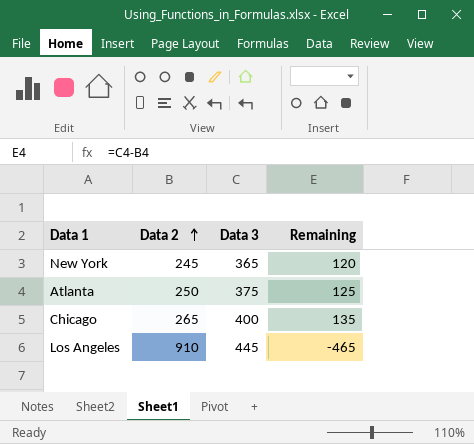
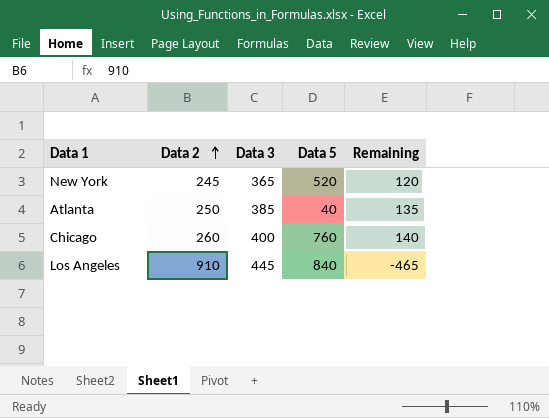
column Data 5 | position: none -> 4
Atlanta | Data 3: 375 -> 385
Atlanta | Remaining: 125 -> 135
Chicago | Data 2: 265 -> 260
Chicago | Remaining: 135 -> 140

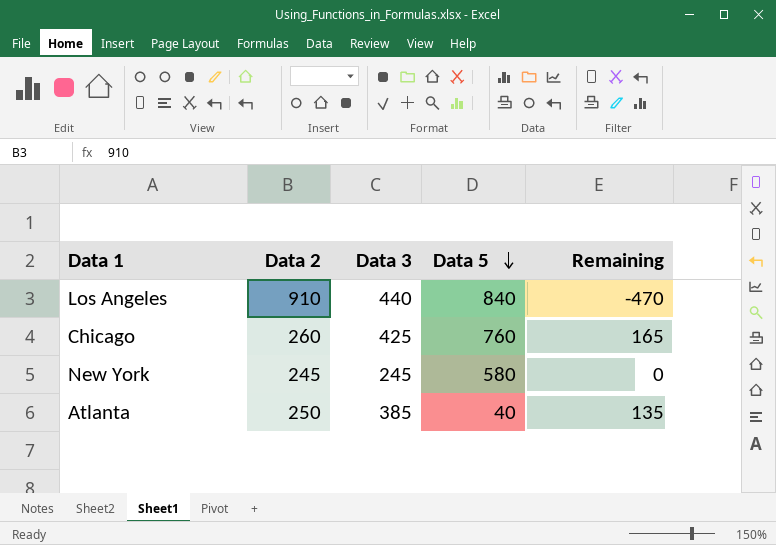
row order: Data 2 ascending -> Data 5 descending
Los Angeles | Data 3: 445 -> 440
Los Angeles | Remaining: -465 -> -470
Chicago | Data 3: 400 -> 425
Chicago | Remaining: 140 -> 165
New York | Data 3: 365 -> 245
New York | Data 5: 520 -> 580
New York | Remaining: 120 -> 0

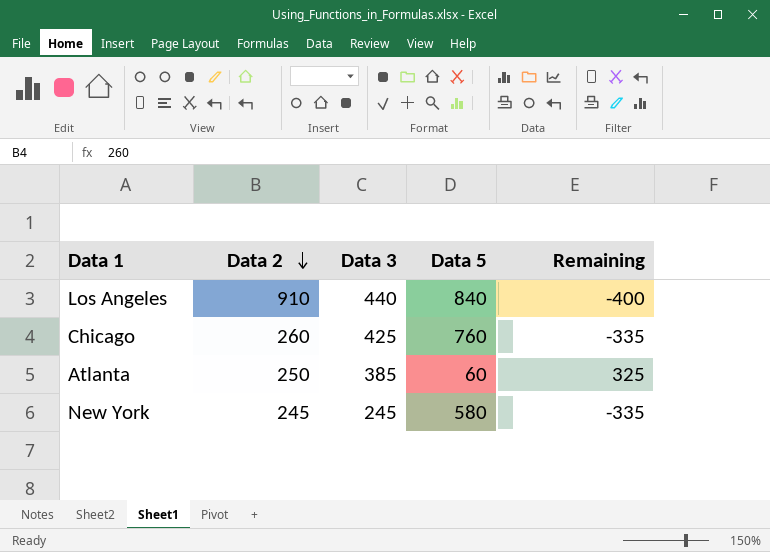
row order: Data 5 descending -> Data 2 descending
column Remaining | formula: [Data 3] - [Data 2] -> [Data 3] - [Data 5]
Atlanta | Data 5: 40 -> 60

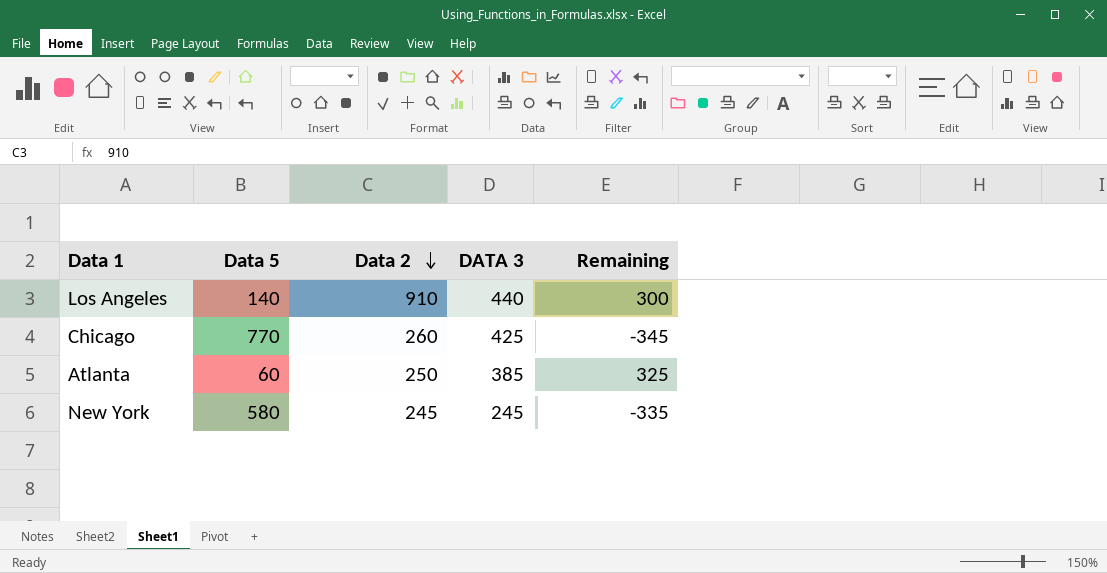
column Data 5 | position: 4 -> 2
column name: Data 3 -> DATA 3
Los Angeles | Data 5: 840 -> 140
Los Angeles | Remaining: -400 -> 300
Chicago | Data 5: 760 -> 770
Chicago | Remaining: -335 -> -345

